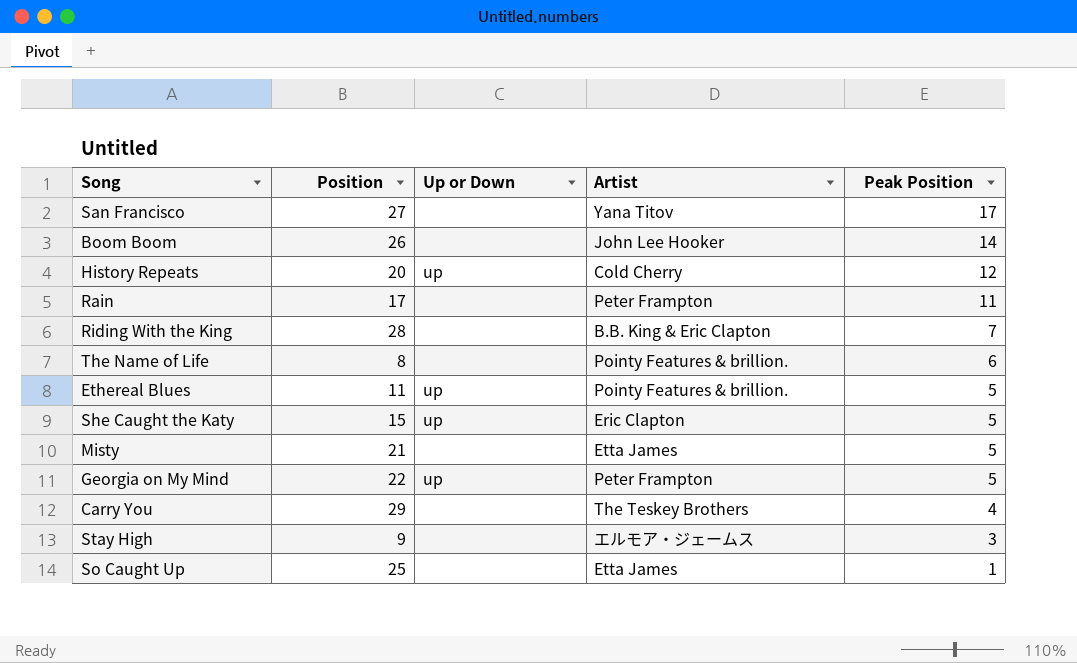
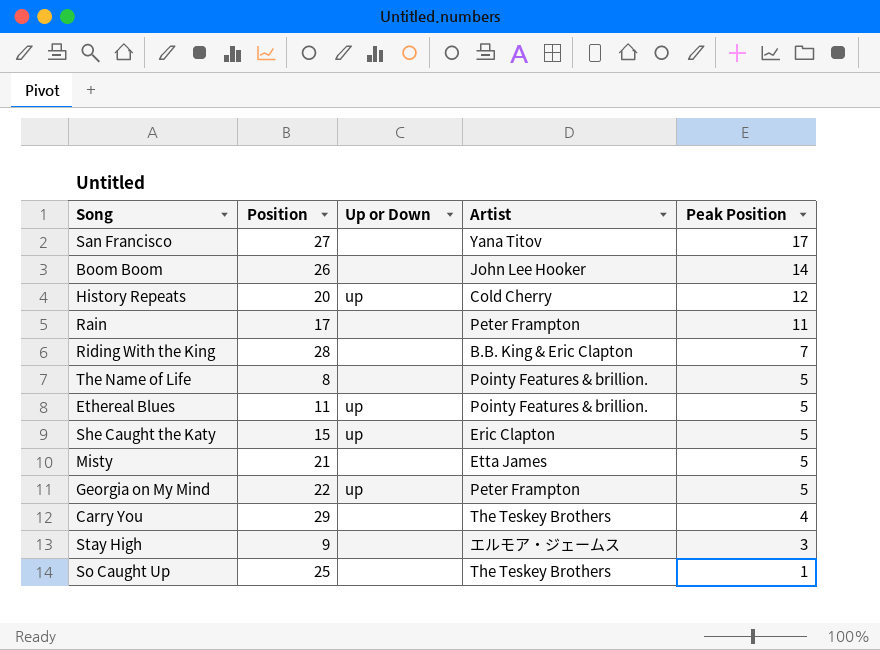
The Name of Life | Peak Position: 6 -> 5
So Caught Up | Artist: Etta James -> The Teskey Brothers

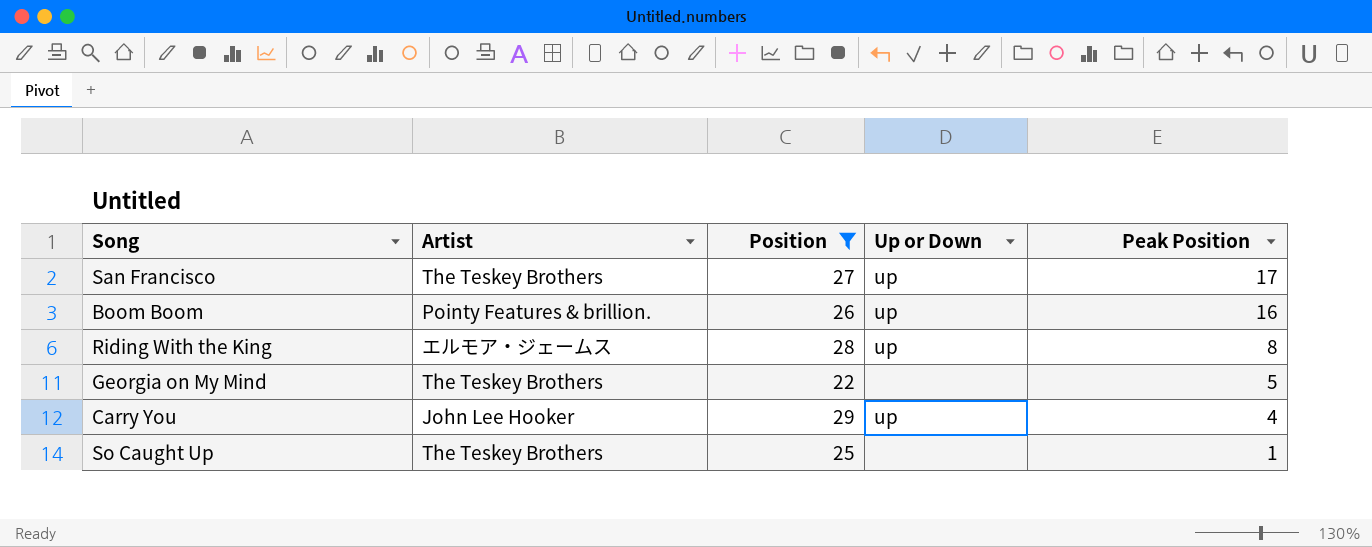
filter: none -> Position >= 22
column Artist | position: 4 -> 2
San Francisco | Artist: Yana Titov -> The Teskey Brothers
San Francisco | Up or Down: none -> up
Boom Boom | Artist: John Lee Hooker -> Pointy Features & brillion.
Boom Boom | Up or Down: none -> up
Boom Boom | Peak Position: 14 -> 16
Riding With the King | Artist: B.B. King & Eric Clapton -> エルモア・ジェームス
Riding With the King | Up or Down: none -> up
Riding With the King | Peak Position: 7 -> 8
Georgia on My Mind | Artist: Peter Frampton -> The Teskey Brothers
Georgia on My Mind | Up or Down: up -> none
Carry You | Artist: The Teskey Brothers -> John Lee Hooker
Carry You | Up or Down: none -> up

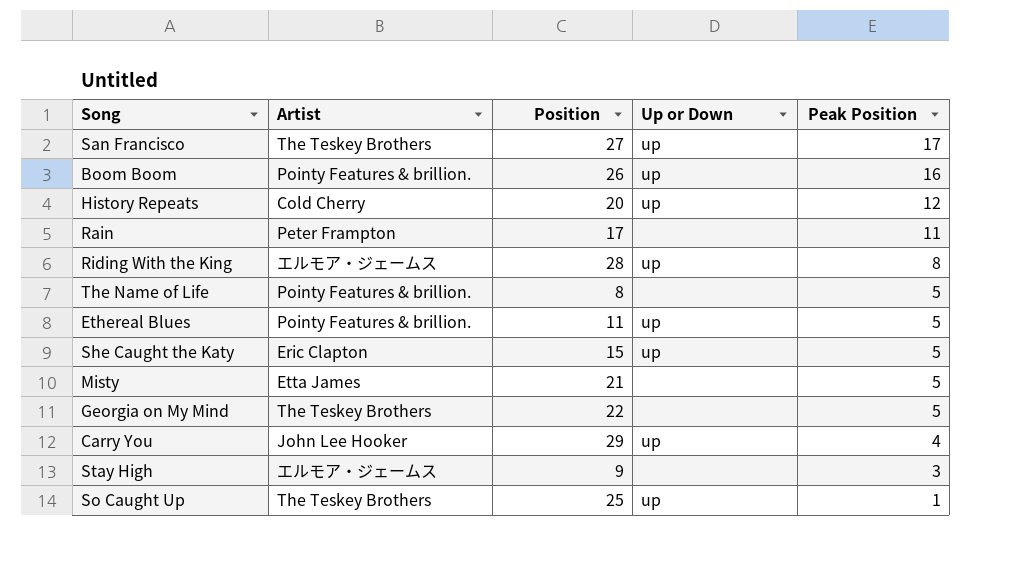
filter: Position >= 22 -> none
So Caught Up | Up or Down: none -> up

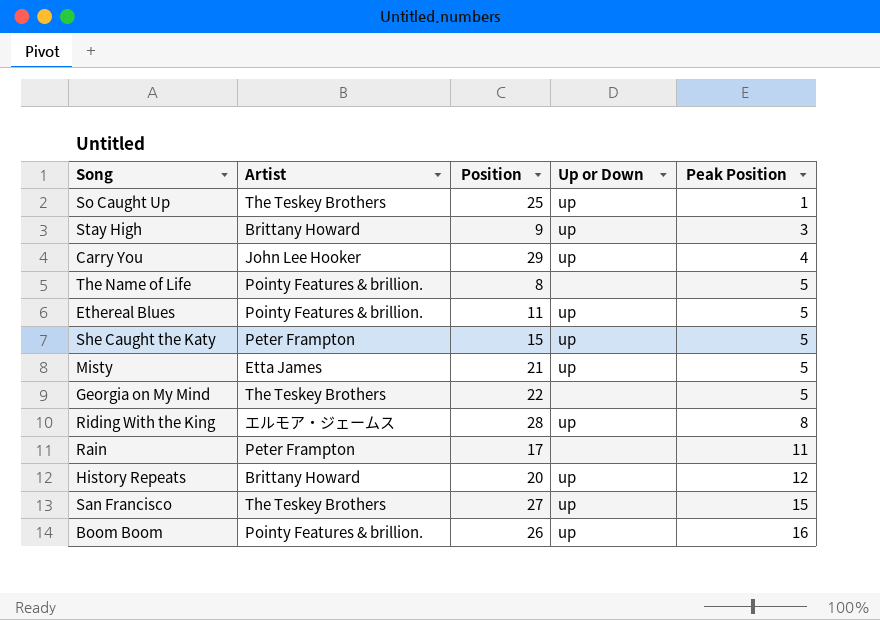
row order: Peak Position descending -> Peak Position ascending
Stay High | Artist: エルモア・ジェームス -> Brittany Howard
Stay High | Up or Down: none -> up
She Caught the Katy | Artist: Eric Clapton -> Peter Frampton
Misty | Up or Down: none -> up
History Repeats | Artist: Cold Cherry -> Brittany Howard
San Francisco | Peak Position: 17 -> 15

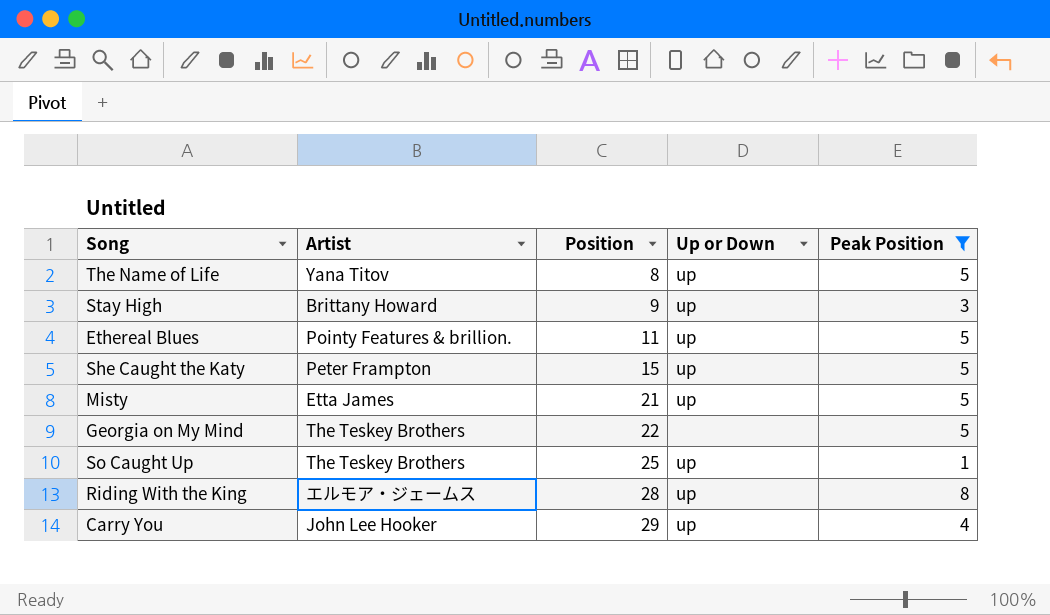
filter: none -> Peak Position <= 8
row order: Peak Position ascending -> Position ascending
The Name of Life | Artist: Pointy Features & brillion. -> Yana Titov
The Name of Life | Up or Down: none -> up

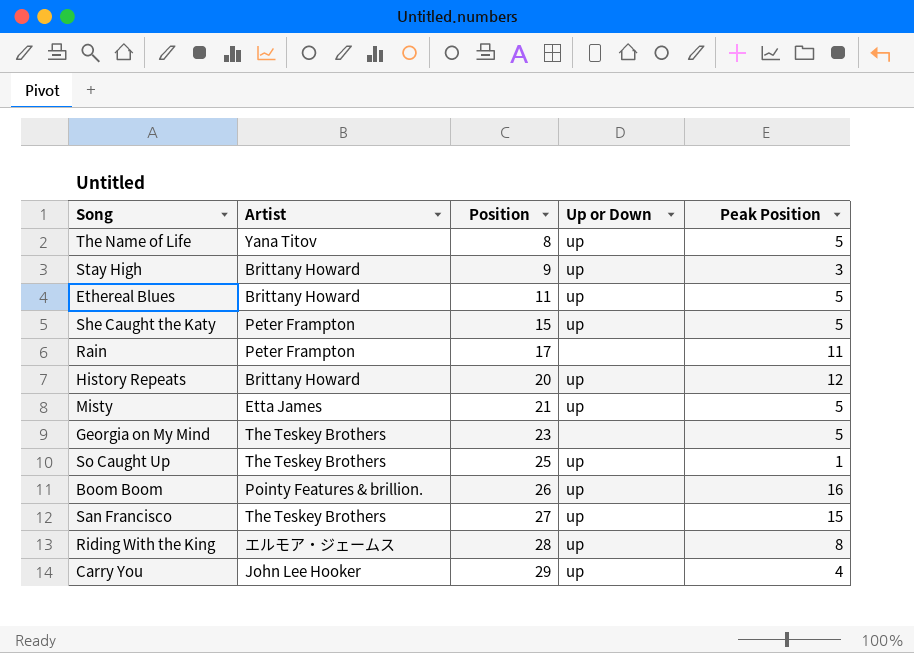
filter: Peak Position <= 8 -> none
Ethereal Blues | Artist: Pointy Features & brillion. -> Brittany Howard
Georgia on My Mind | Position: 22 -> 23

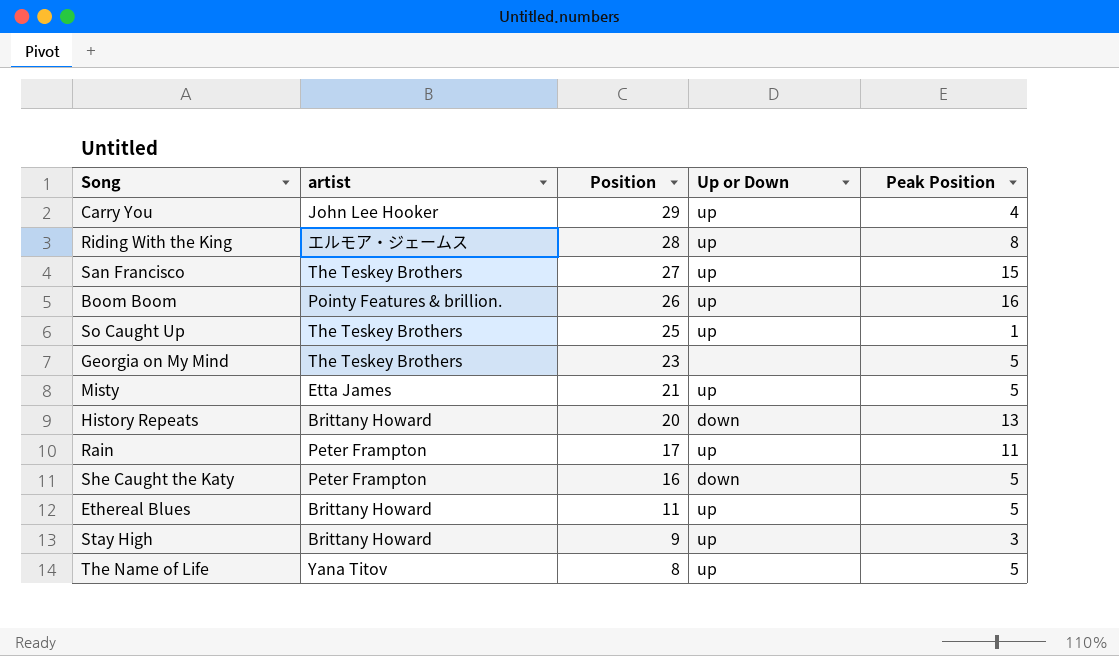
row order: Position ascending -> Position descending
column name: Artist -> artist
History Repeats | Up or Down: up -> down
History Repeats | Peak Position: 12 -> 13
Rain | Up or Down: none -> up
She Caught the Katy | Position: 15 -> 16
She Caught the Katy | Up or Down: up -> down

